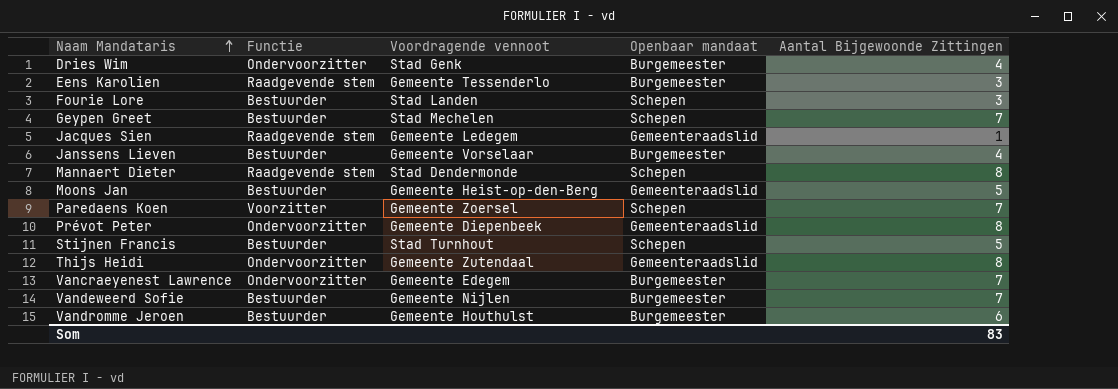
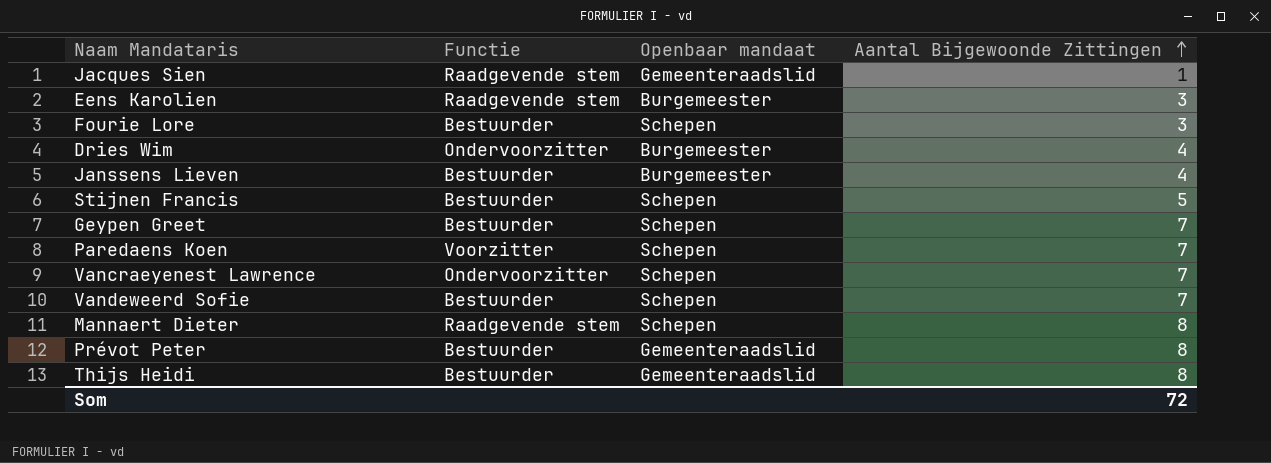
row order: Naam Mandataris ascending -> Aantal Bijgewoonde Zittingen ascending
column Voordragende vennoot | position: 3 -> none
row Moons Jan: Bestuurder | Gemeente Heist-op-den-Berg | Gemeenteraadslid | 5 -> none
row Vandromme Jeroen: Bestuurder | Gemeente Houthulst | Burgemeester | 6 -> none
Vancraeyenest Lawrence | Openbaar mandaat: Burgemeester -> Schepen
Vandeweerd Sofie | Openbaar mandaat: Burgemeester -> Schepen
Prévot Peter | Functie: Ondervoorzitter -> Bestuurder
Thijs Heidi | Functie: Ondervoorzitter -> Bestuurder
Som | Aantal Bijgewoonde Zittingen: 83 -> 72

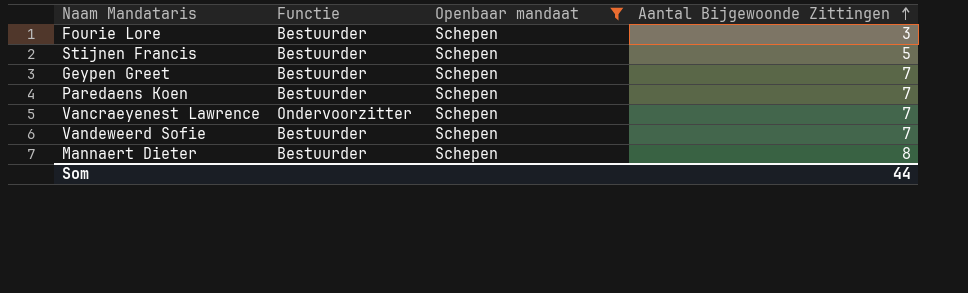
filter: none -> Openbaar mandaat = Schepen
Paredaens Koen | Functie: Voorzitter -> Bestuurder
Mannaert Dieter | Functie: Raadgevende stem -> Bestuurder
Som | Aantal Bijgewoonde Zittingen: 72 -> 44

